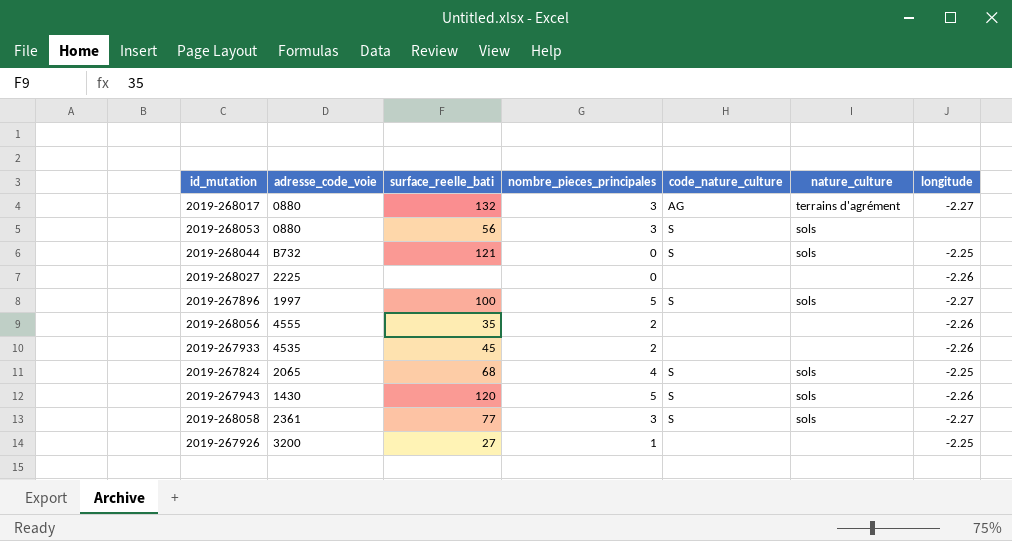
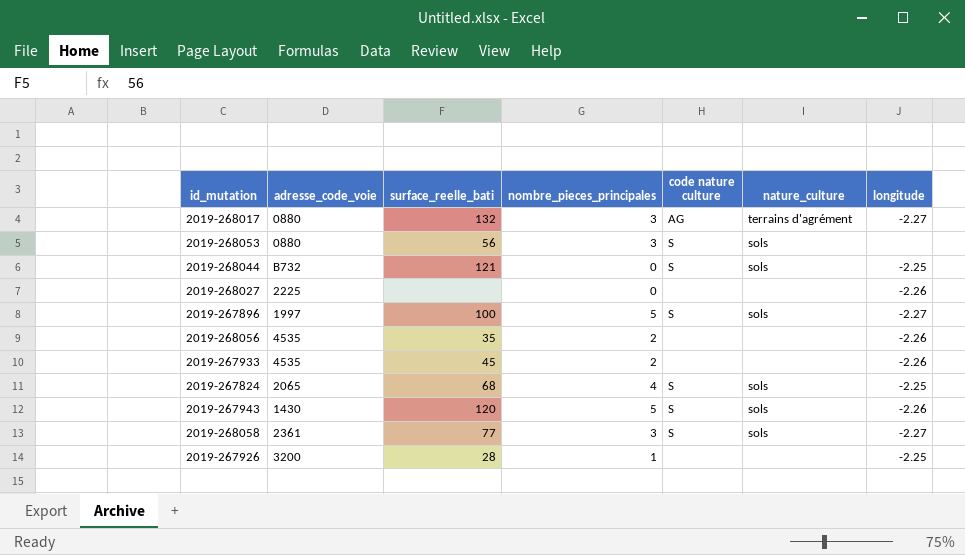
column name: code_nature_culture -> code nature culture
2019-268056 | adresse_code_voie: 4555 -> 4535
2019-267926 | surface_reelle_bati: 27 -> 28

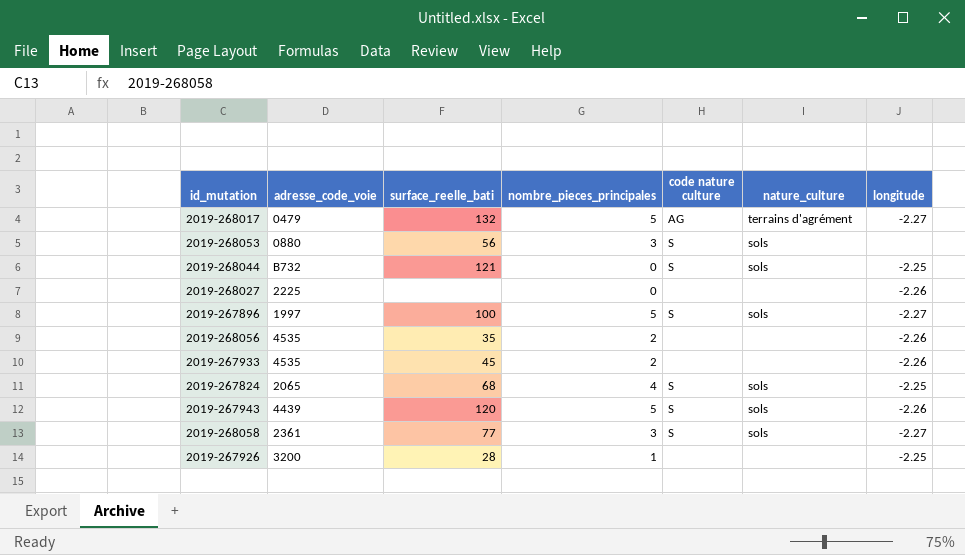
2019-268017 | adresse_code_voie: 0880 -> 0479
2019-268017 | nombre_pieces_principales: 3 -> 5
2019-267943 | adresse_code_voie: 1430 -> 4439

